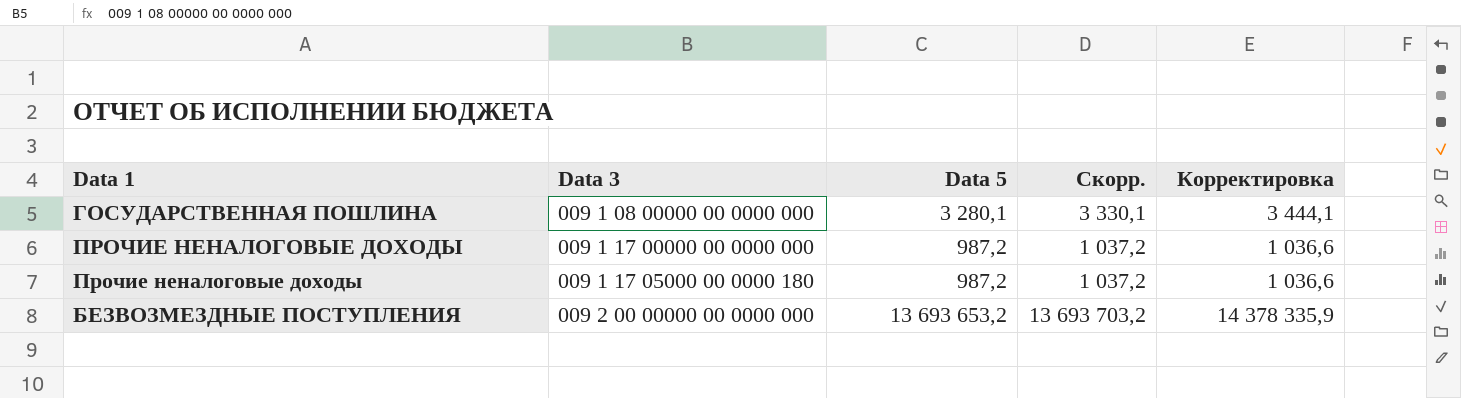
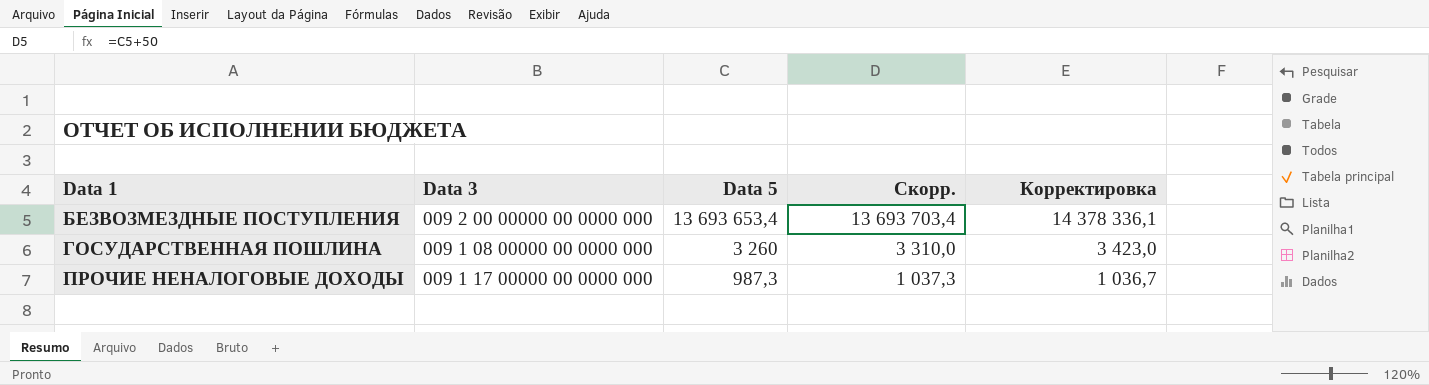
row order: Data 3 ascending -> Data 1 ascending
row Прочие неналоговые доходы: 009 1 17 05000 00 0000 180 | 987,2 | 1 037,2 | 1 036,6 -> none
БЕЗВОЗМЕЗДНЫЕ ПОСТУПЛЕНИЯ | Data 5: 13 693 653,2 -> 13 693 653,4
БЕЗВОЗМЕЗДНЫЕ ПОСТУПЛЕНИЯ | Скорр.: 13 693 703,2 -> 13 693 703,4
БЕЗВОЗМЕЗДНЫЕ ПОСТУПЛЕНИЯ | Корректировка: 14 378 335,9 -> 14 378 336,1
ГОСУДАРСТВЕННАЯ ПОШЛИНА | Data 5: 3 280,1 -> 3 260
ГОСУДАРСТВЕННАЯ ПОШЛИНА | Скорр.: 3 330,1 -> 3 310,0
ГОСУДАРСТВЕННАЯ ПОШЛИНА | Корректировка: 3 444,1 -> 3 423,0
ПРОЧИЕ НЕНАЛОГОВЫЕ ДОХОДЫ | Data 5: 987,2 -> 987,3
ПРОЧИЕ НЕНАЛОГОВЫЕ ДОХОДЫ | Скорр.: 1 037,2 -> 1 037,3
ПРОЧИЕ НЕНАЛОГОВЫЕ ДОХОДЫ | Корректировка: 1 036,6 -> 1 036,7

